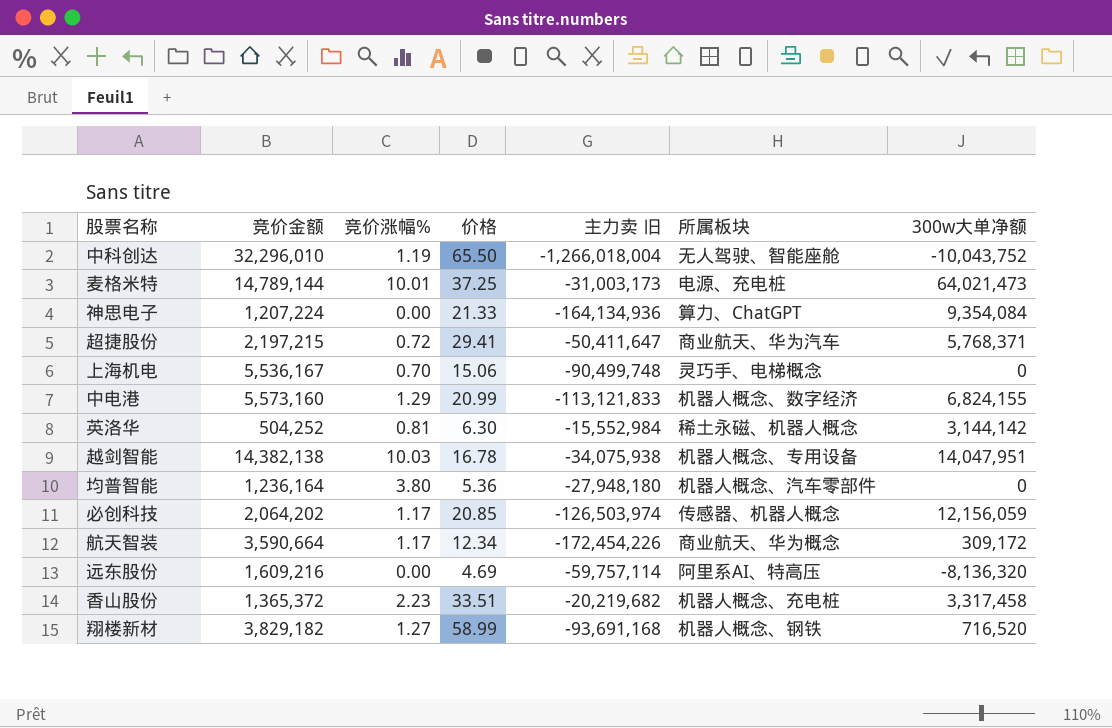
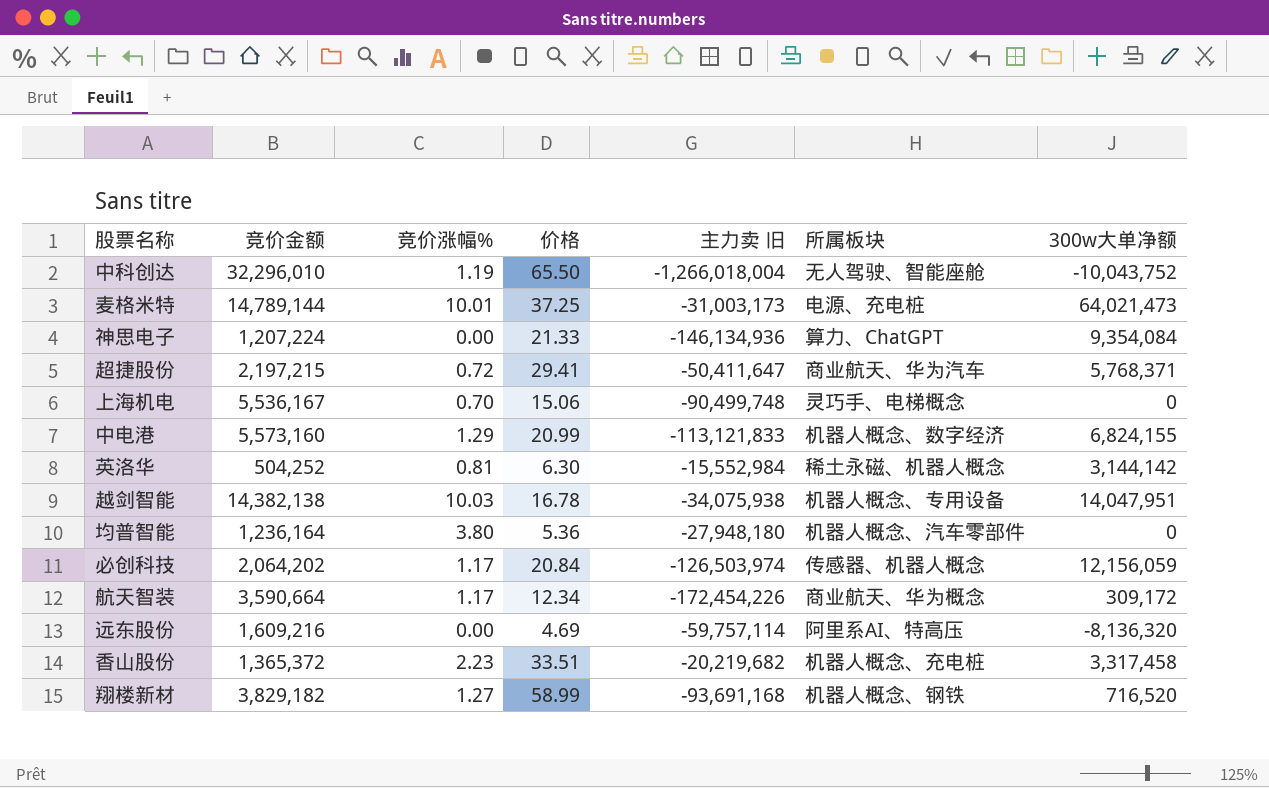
神思电子 | 主力卖 旧: -164,134,936 -> -146,134,936
必创科技 | 价格: 20.85 -> 20.84

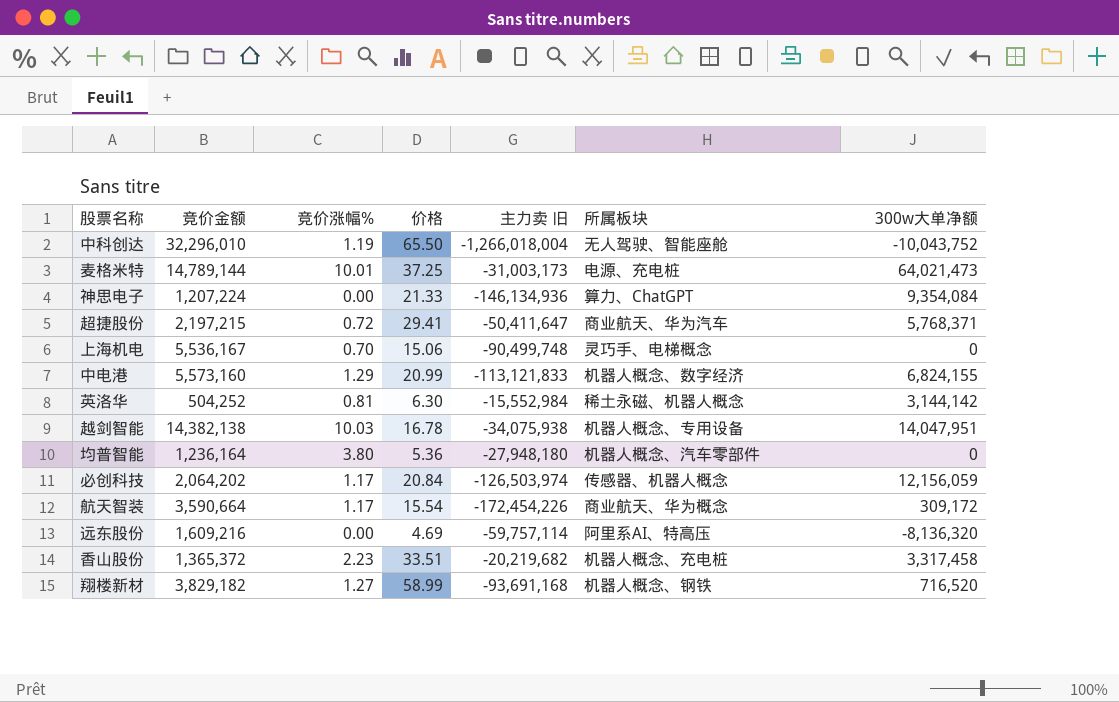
航天智装 | 价格: 12.34 -> 15.54

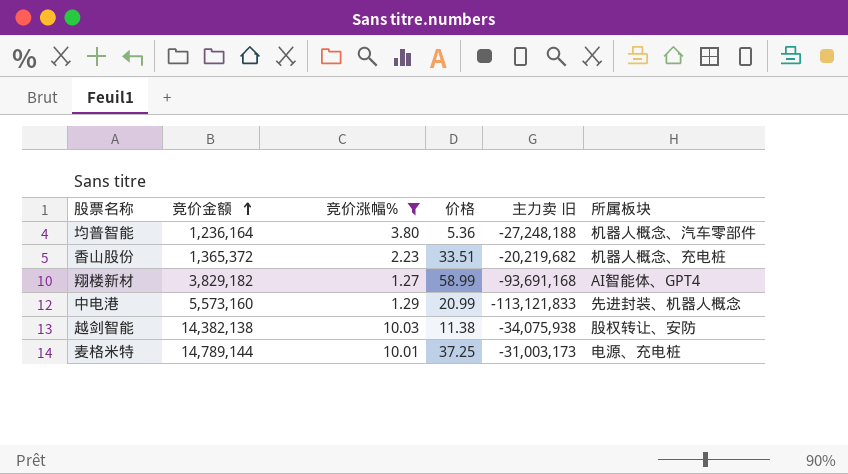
filter: none -> 竞价涨幅% >= 1.27
row order: none -> 竞价金额 ascending
column 300w大单净额 | position: 7 -> none
均普智能 | 主力卖 旧: -27,948,180 -> -27,248,188
翔楼新材 | 所属板块: 机器人概念、钢铁 -> AI智能体、GPT4
中电港 | 所属板块: 机器人概念、数字经济 -> 先进封装、机器人概念
越剑智能 | 价格: 16.78 -> 11.38
越剑智能 | 所属板块: 机器人概念、专用设备 -> 股权转让、安防

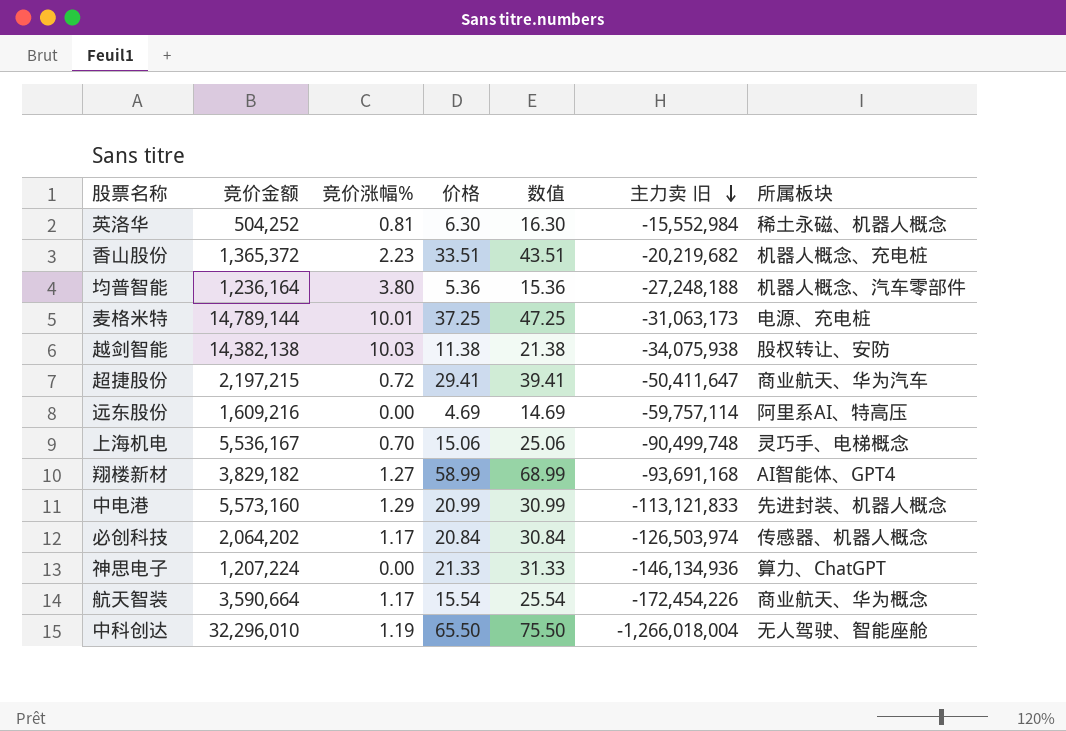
filter: 竞价涨幅% >= 1.27 -> none
row order: 竞价金额 ascending -> 主力卖 旧 descending
column 数值 | formula: none -> [价格] + 10
麦格米特 | 主力卖 旧: -31,003,173 -> -31,063,173

